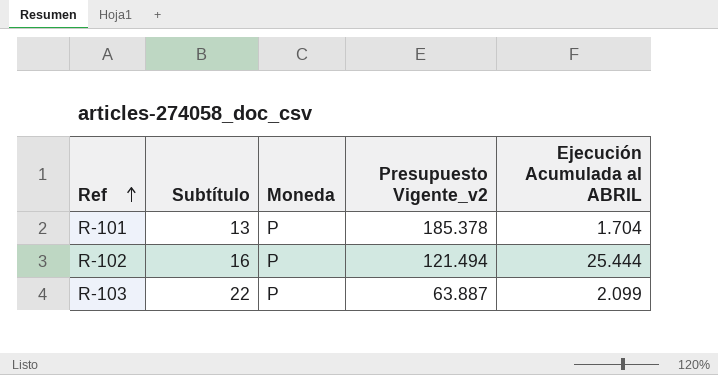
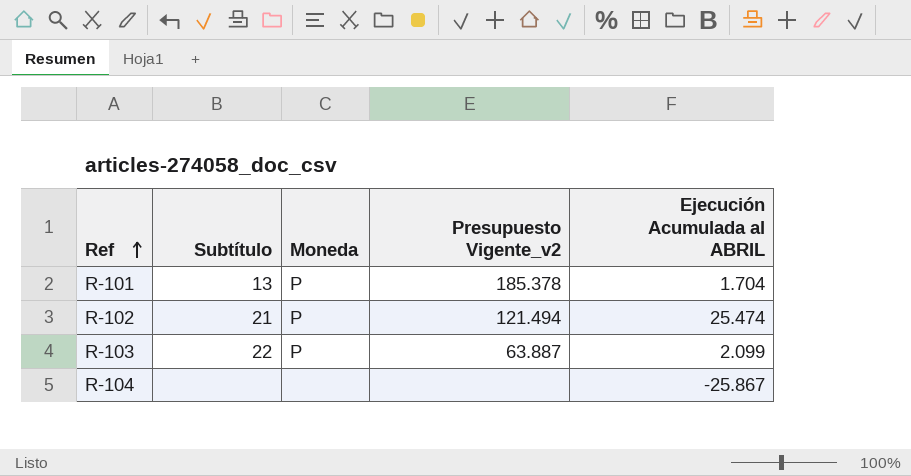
R-102 | Subtítulo: 16 -> 21
R-102 | Ejecución Acumulada al ABRIL: 25.444 -> 25.474
row R-104: none -> none | none | none | -25.867

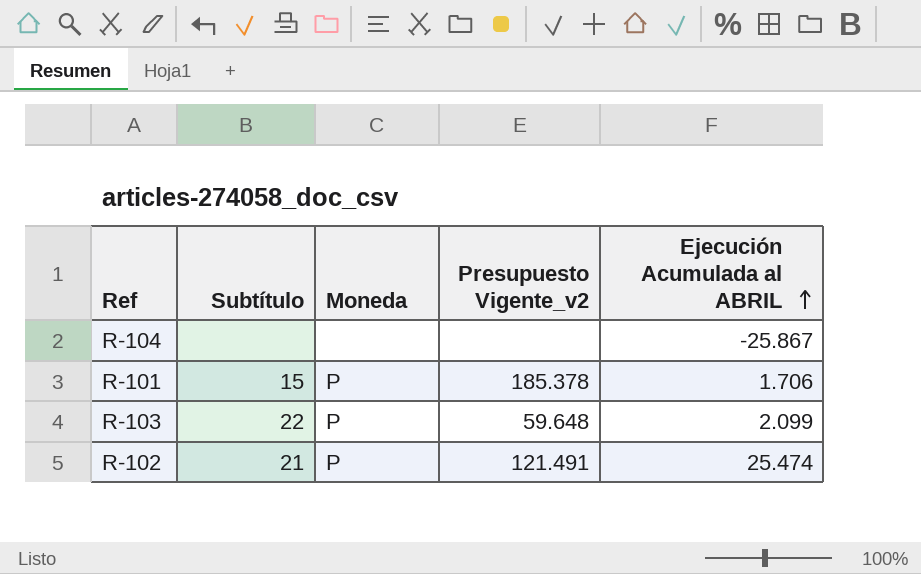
row order: Ref ascending -> Ejecución Acumulada al ABRIL ascending
R-101 | Subtítulo: 13 -> 15
R-101 | Ejecución Acumulada al ABRIL: 1.704 -> 1.706
R-103 | Presupuesto Vigente_v2: 63.887 -> 59.648
R-102 | Presupuesto Vigente_v2: 121.494 -> 121.491

